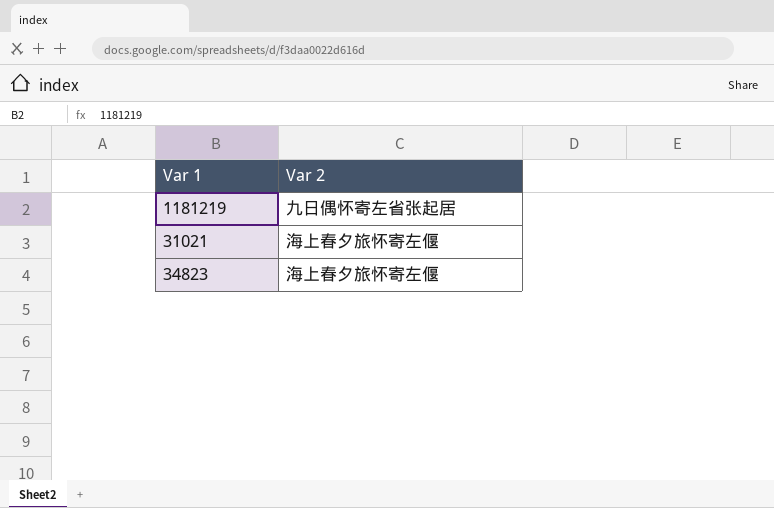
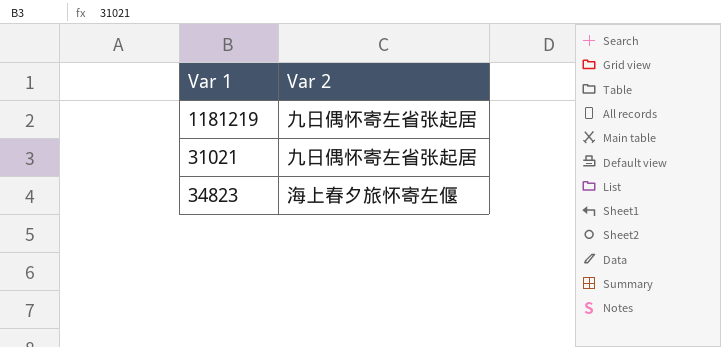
31021 | Var 2: 海上春夕旅怀寄左偃 -> 九日偶怀寄左省张起居

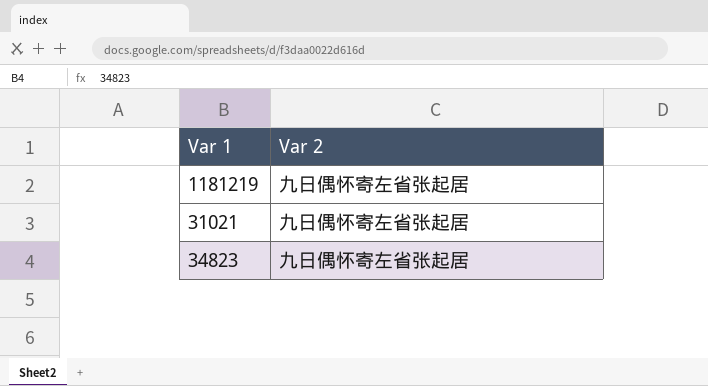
34823 | Var 2: 海上春夕旅怀寄左偃 -> 九日偶怀寄左省张起居

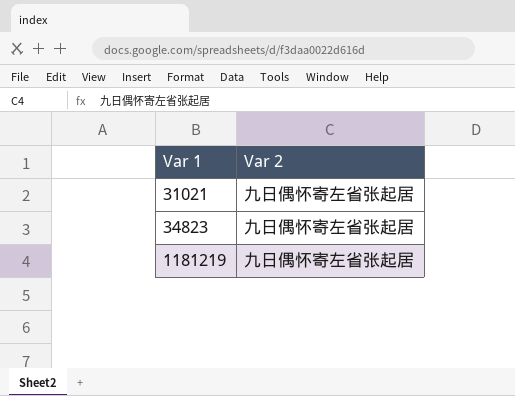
row order: none -> Var 1 ascending

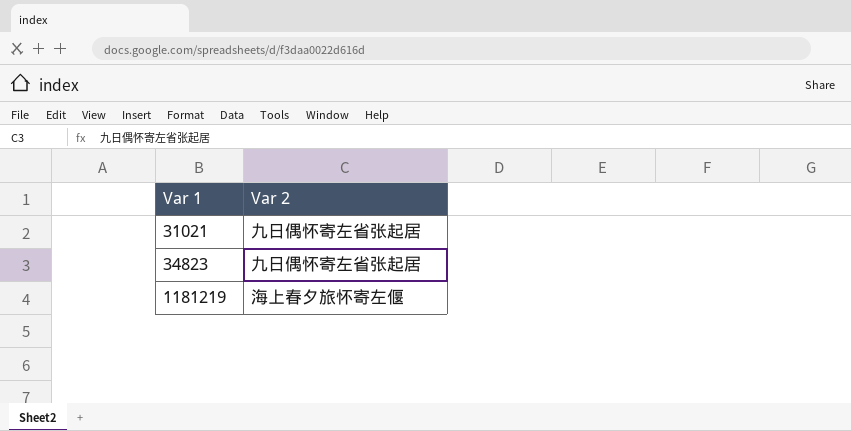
1181219 | Var 2: 九日偶怀寄左省张起居 -> 海上春夕旅怀寄左偃

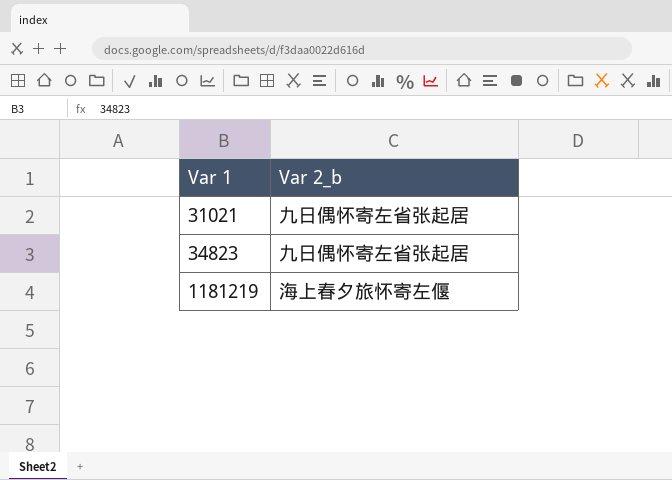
column name: Var 2 -> Var 2_b

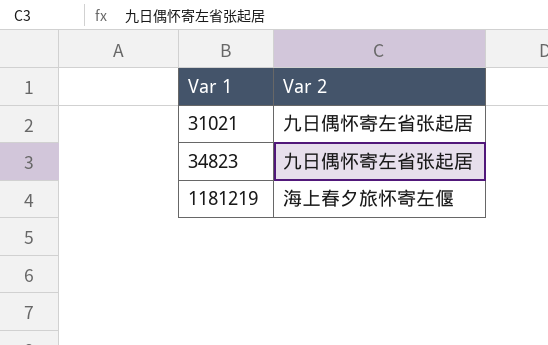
column name: Var 2_b -> Var 2

